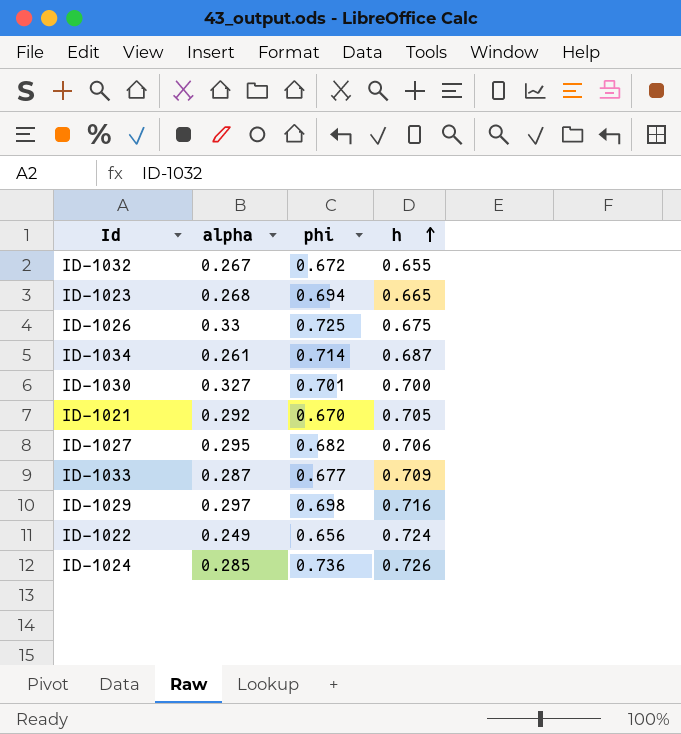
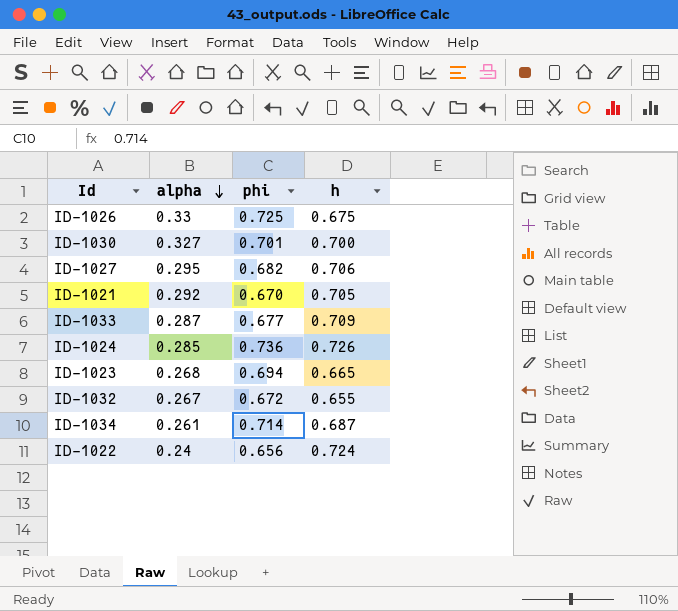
row order: h ascending -> alpha descending
row ID-1029: 0.297 | 0.698 | 0.716 -> none
ID-1022 | alpha: 0.249 -> 0.24

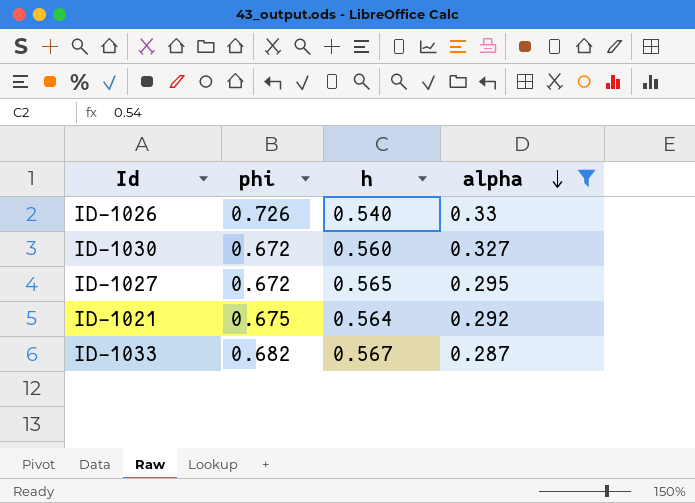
filter: none -> alpha >= 0.287
column alpha | position: 2 -> 4
ID-1026 | phi: 0.725 -> 0.726
ID-1026 | h: 0.675 -> 0.540
ID-1030 | phi: 0.701 -> 0.672
ID-1030 | h: 0.700 -> 0.560
ID-1027 | phi: 0.682 -> 0.672
ID-1027 | h: 0.706 -> 0.565
ID-1021 | phi: 0.670 -> 0.675
ID-1021 | h: 0.705 -> 0.564
ID-1033 | phi: 0.677 -> 0.682
ID-1033 | h: 0.709 -> 0.567

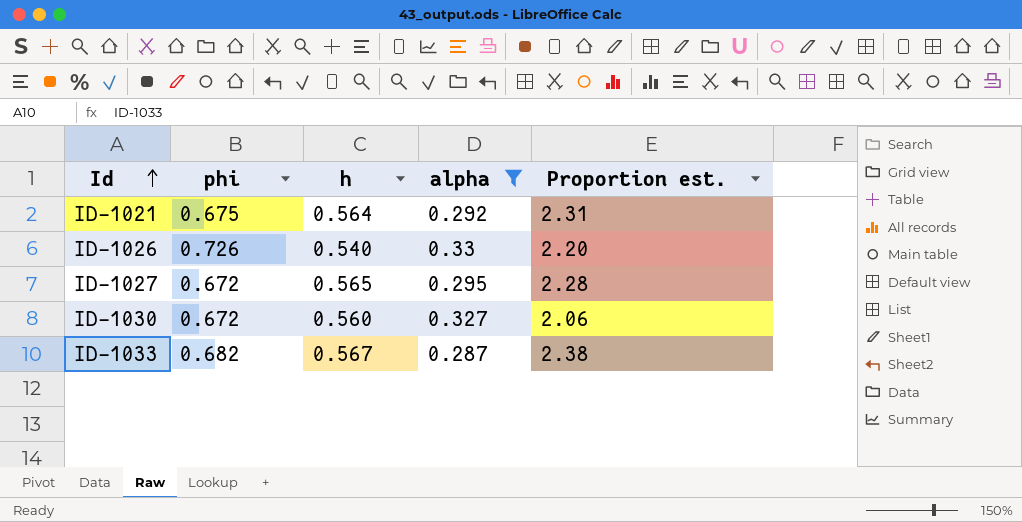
row order: alpha descending -> Id ascending
column Proportion est. | formula: none -> [phi] / [alpha]

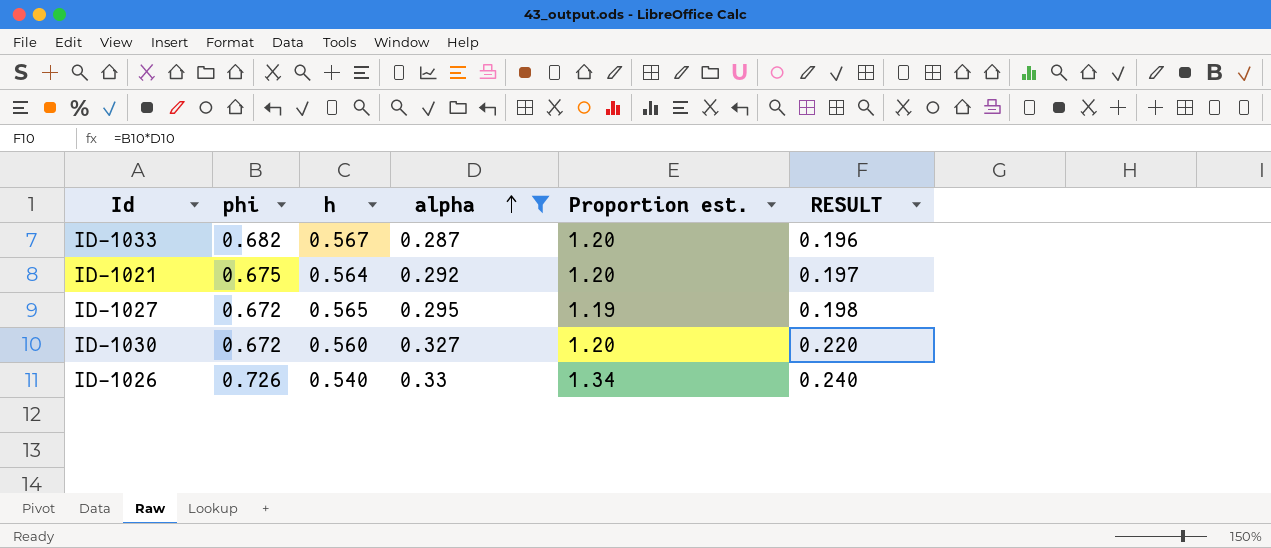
row order: Id ascending -> alpha ascending
column Proportion est. | formula: [phi] / [alpha] -> [phi] / [h]
column RESULT | formula: none -> [phi] * [alpha]

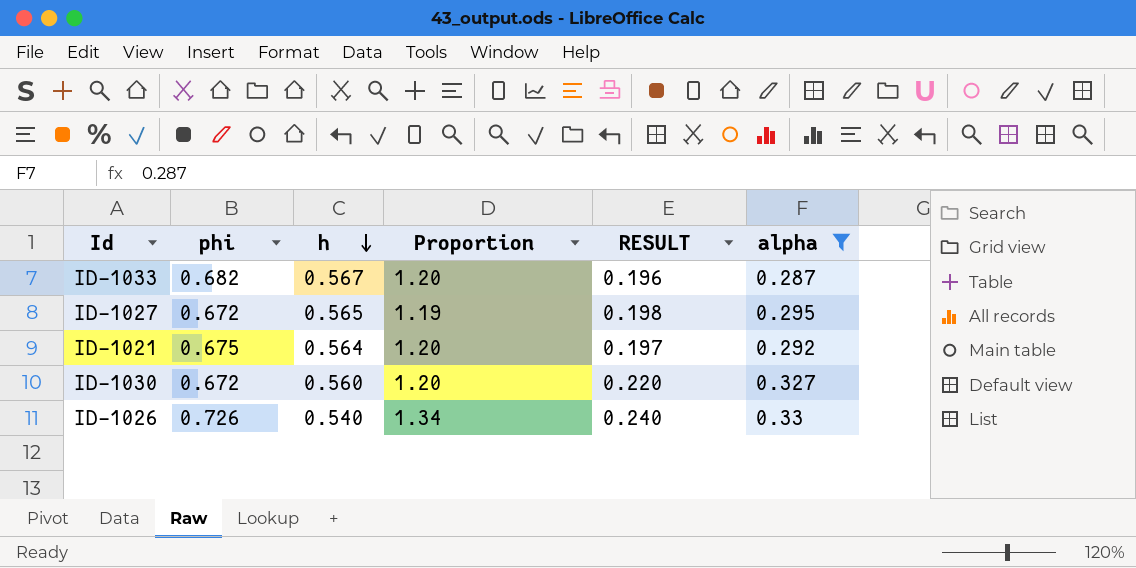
row order: alpha ascending -> h descending
column name: Proportion est. -> Proportion
column alpha | position: 4 -> 6

